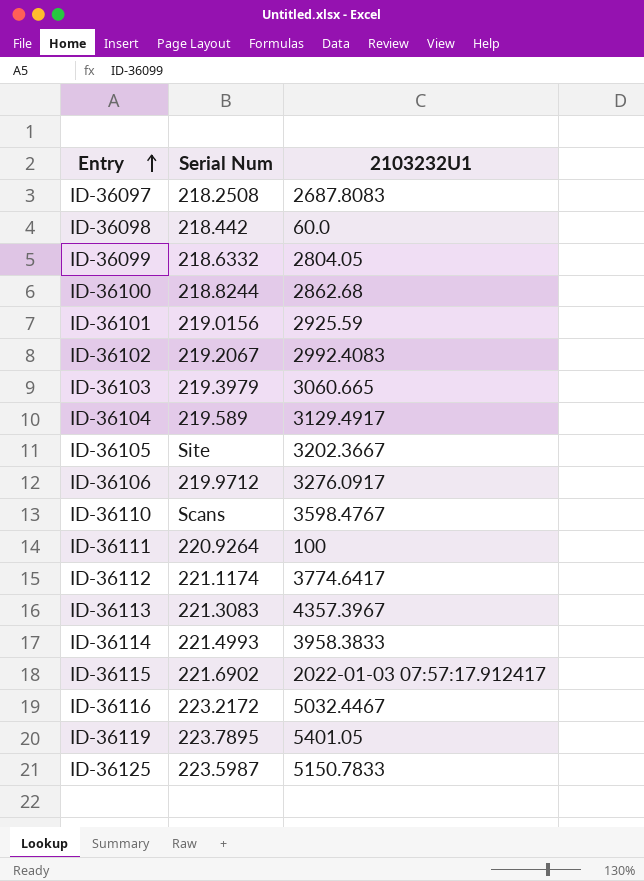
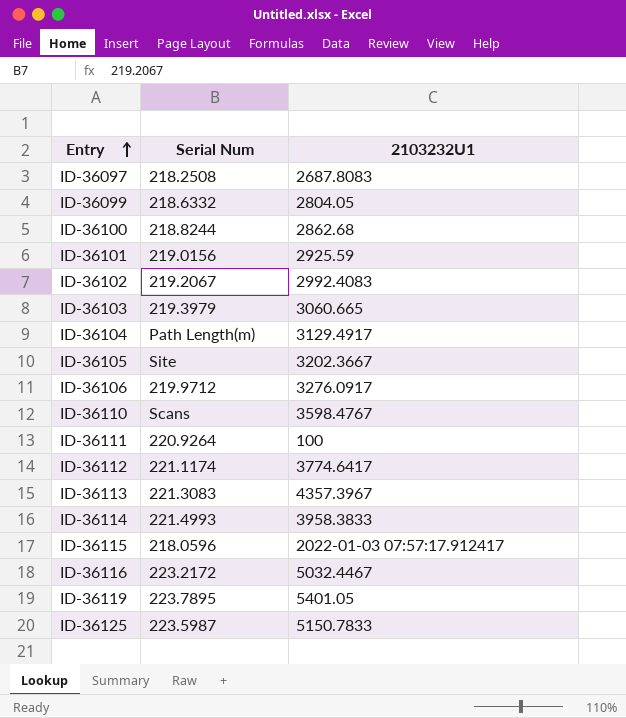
row ID-36098: 218.442 | 60.0 -> none
ID-36104 | Serial Num: 219.589 -> Path Length(m)
ID-36115 | Serial Num: 221.6902 -> 218.0596

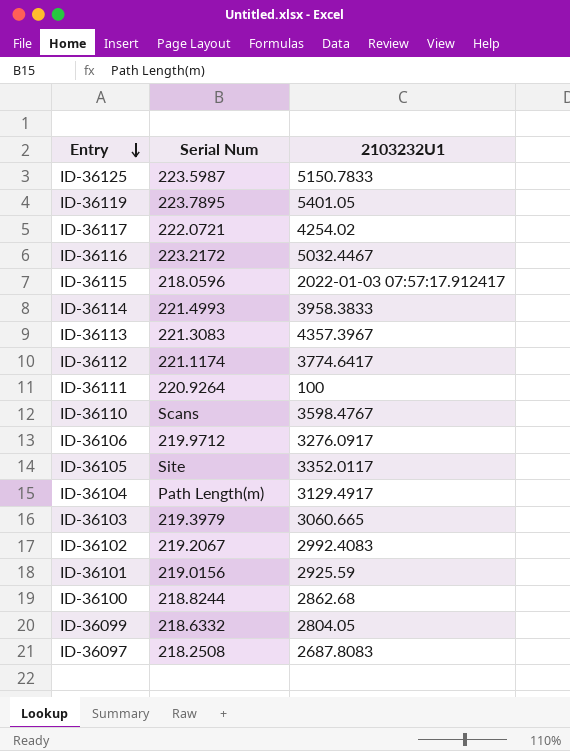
row order: Entry ascending -> Entry descending
row ID-36117: none -> 222.0721 | 4254.02
ID-36105 | 2103232U1: 3202.3667 -> 3352.0117

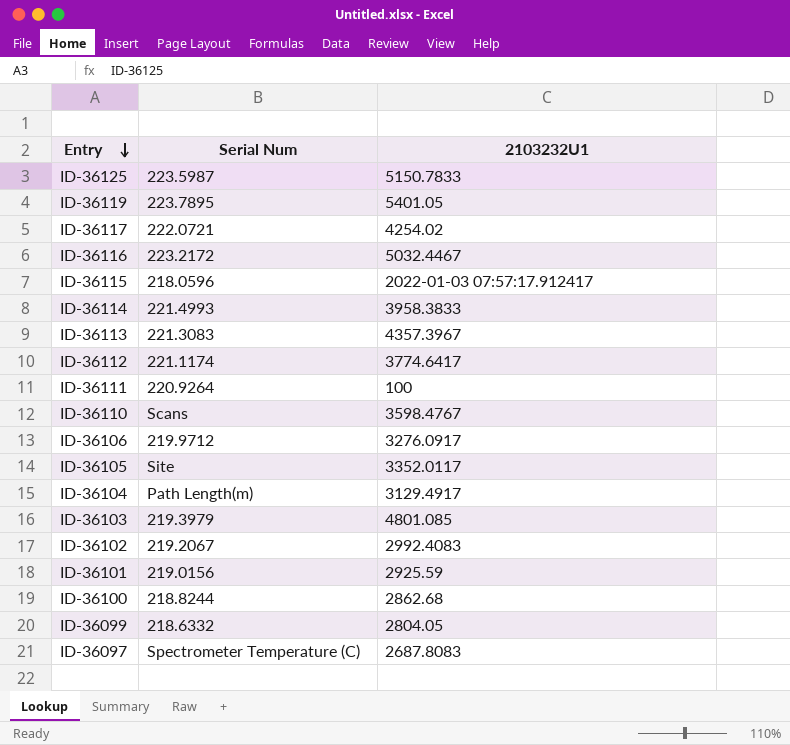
ID-36103 | 2103232U1: 3060.665 -> 4801.085
ID-36097 | Serial Num: 218.2508 -> Spectrometer Temperature (C)

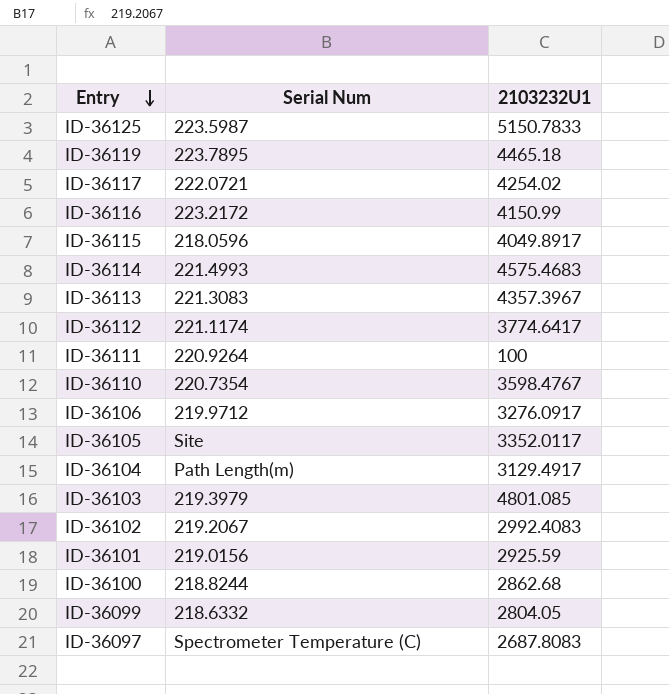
ID-36119 | 2103232U1: 5401.05 -> 4465.18
ID-36116 | 2103232U1: 5032.4467 -> 4150.99
ID-36115 | 2103232U1: 2022-01-03 07:57:17.912417 -> 4049.8917
ID-36114 | 2103232U1: 3958.3833 -> 4575.4683
ID-36110 | Serial Num: Scans -> 220.7354

